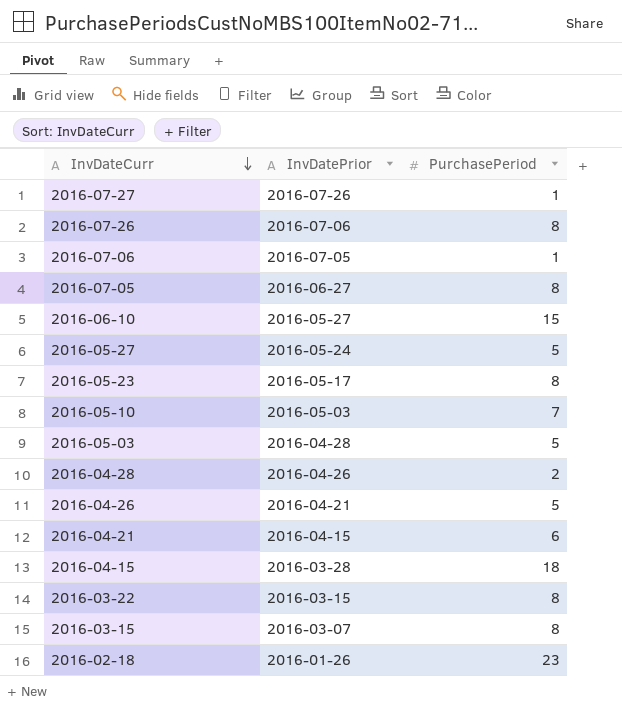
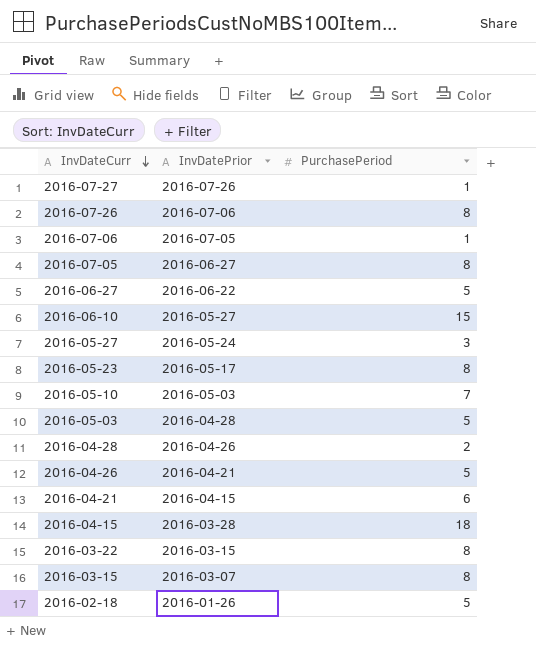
row 2016-06-27: none -> 2016-06-22 | 5
2016-05-27 | PurchasePeriod: 5 -> 3
2016-02-18 | PurchasePeriod: 23 -> 5

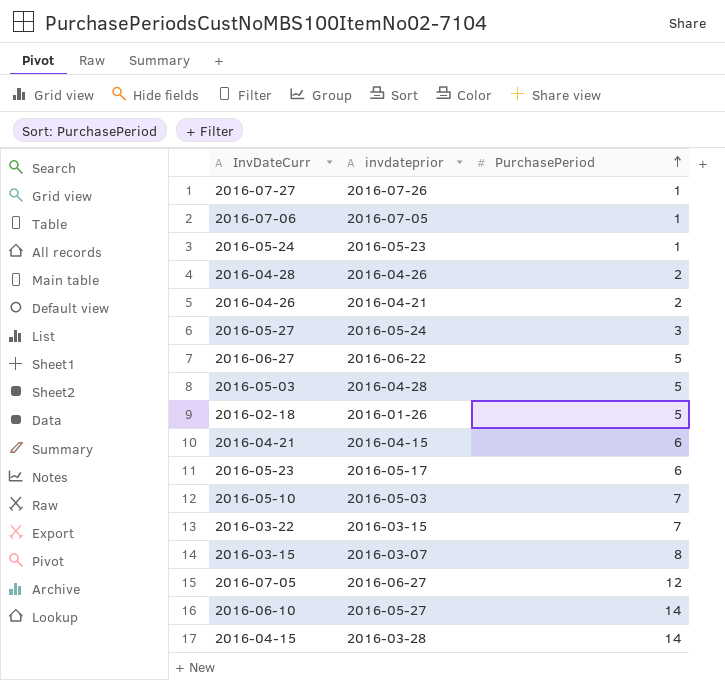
row order: InvDateCurr descending -> PurchasePeriod ascending
column name: InvDatePrior -> invdateprior
row 2016-07-26: 2016-07-06 | 8 -> none
row 2016-05-24: none -> 2016-05-23 | 1
2016-04-26 | PurchasePeriod: 5 -> 2
2016-05-23 | PurchasePeriod: 8 -> 6
2016-03-22 | PurchasePeriod: 8 -> 7
2016-07-05 | PurchasePeriod: 8 -> 12
2016-06-10 | PurchasePeriod: 15 -> 14
2016-04-15 | PurchasePeriod: 18 -> 14

